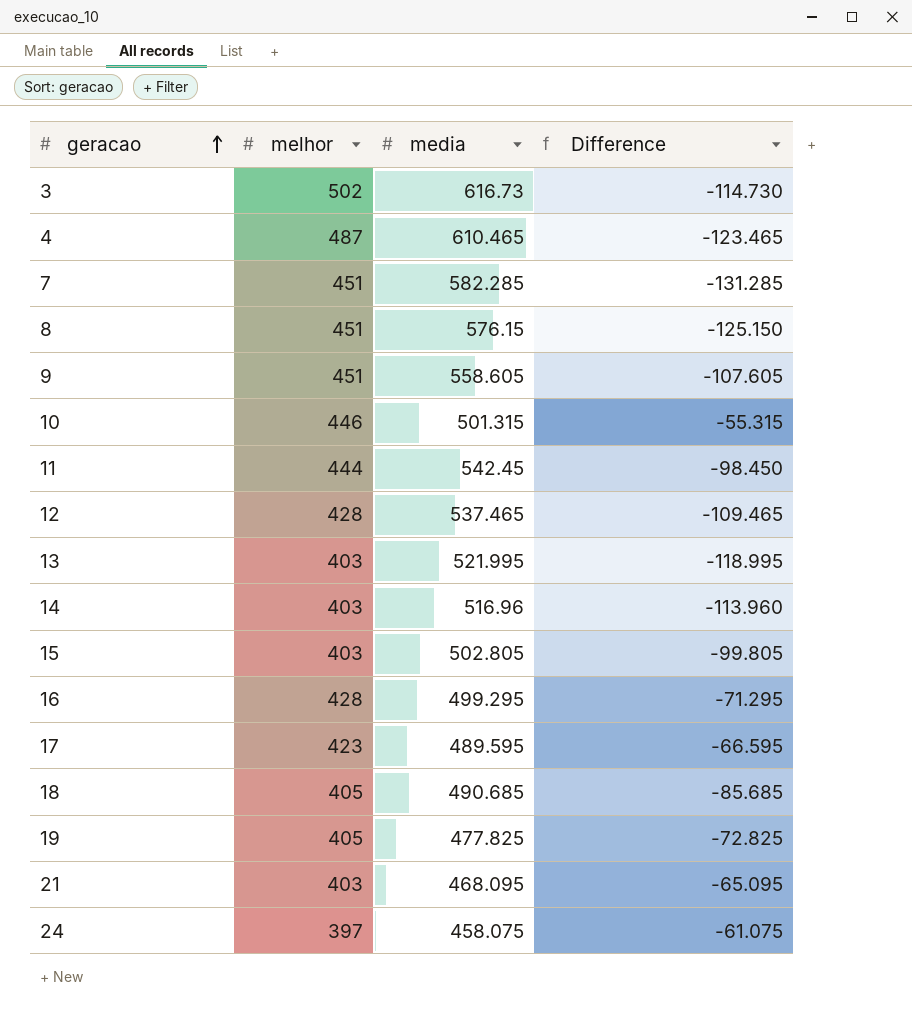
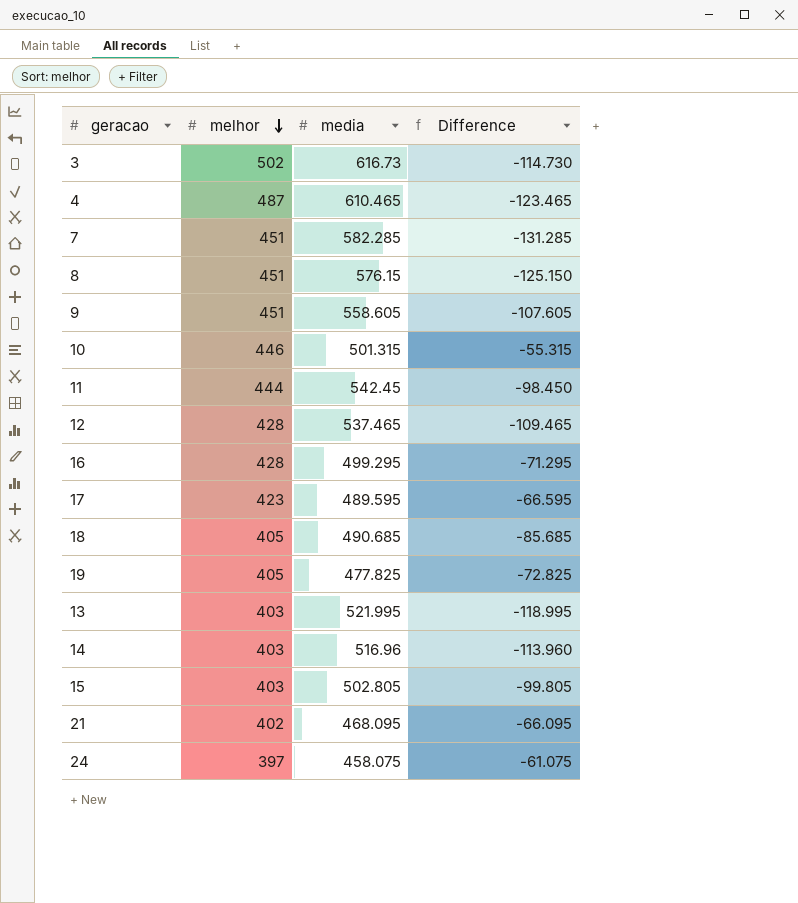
row order: geracao ascending -> melhor descending
21 | melhor: 403 -> 402
21 | Difference: -65.095 -> -66.095

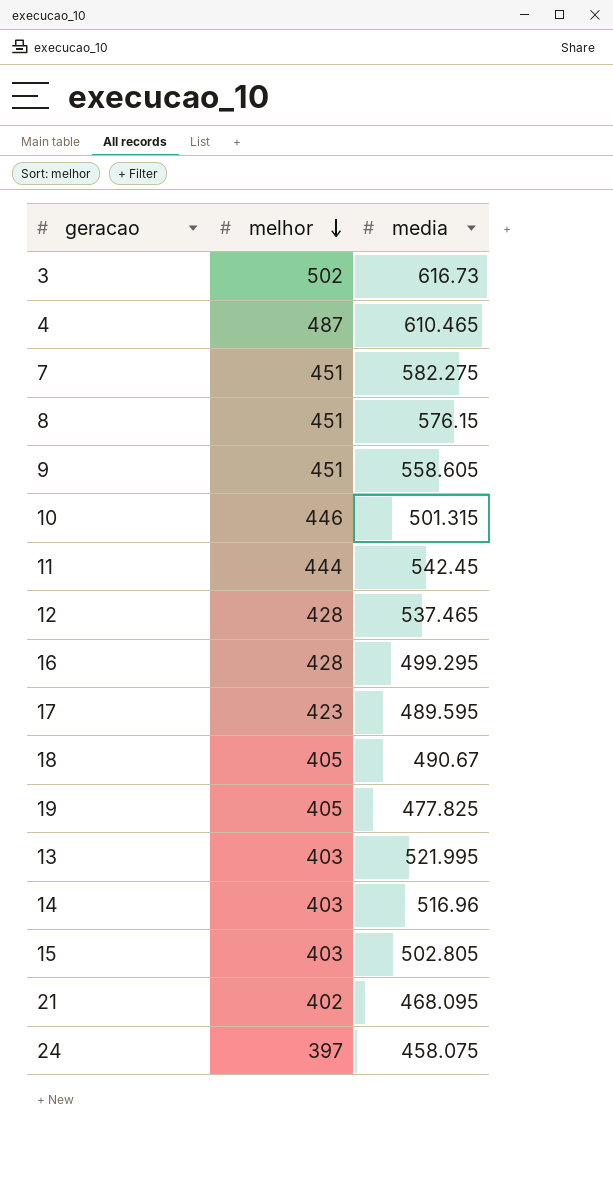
column Difference | formula: [melhor] - [media] -> none
7 | media: 582.285 -> 582.275
18 | media: 490.685 -> 490.67

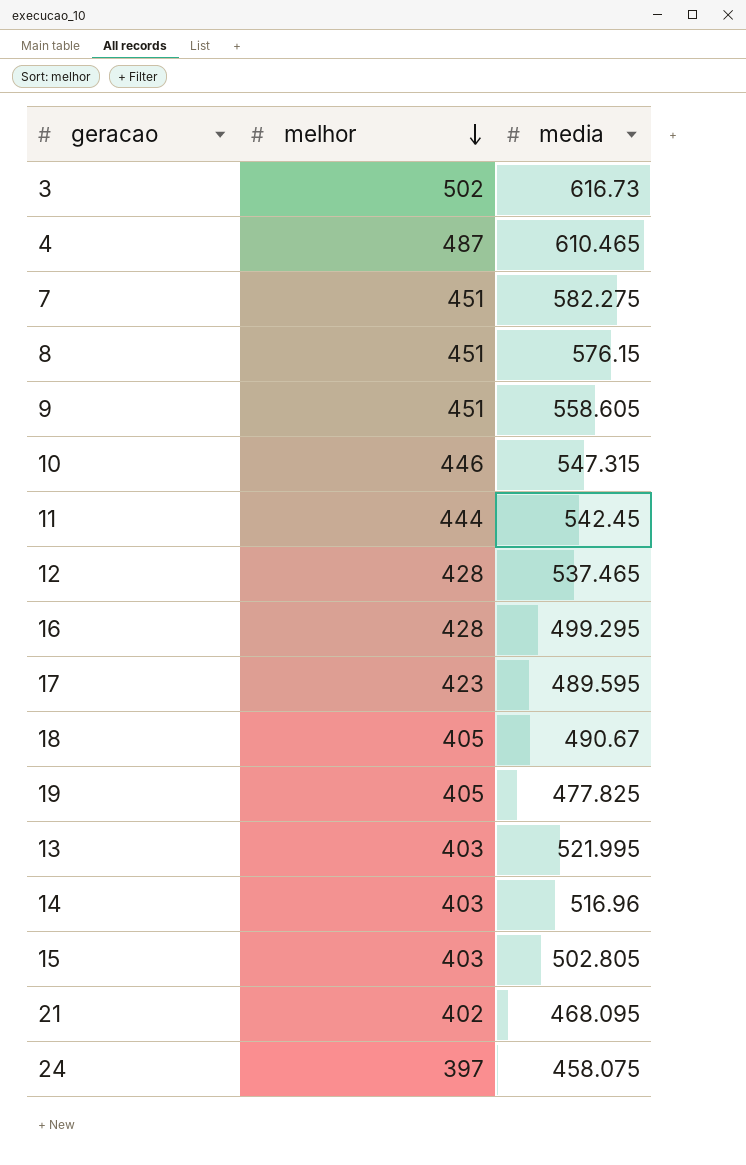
10 | media: 501.315 -> 547.315

